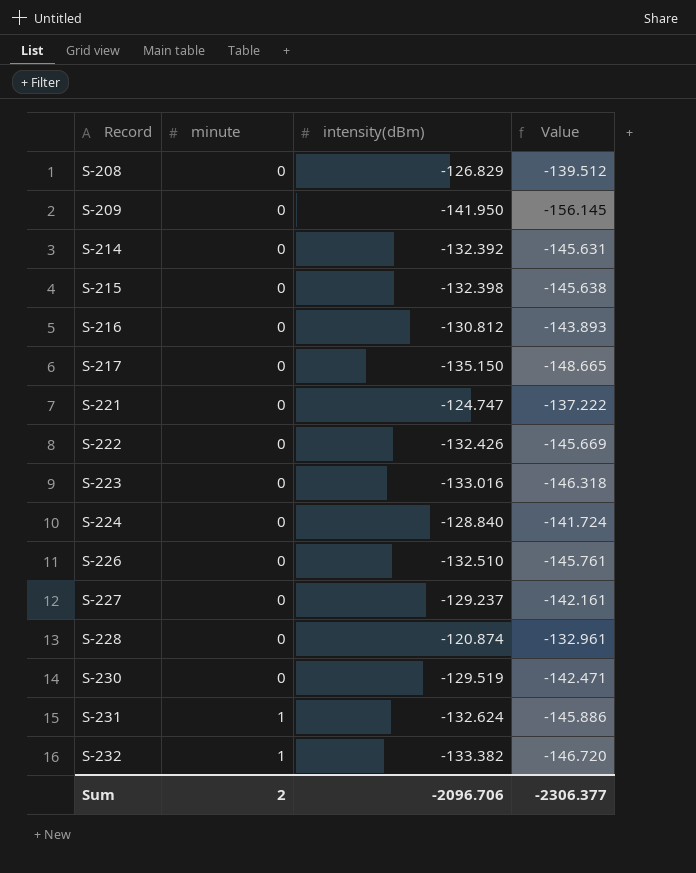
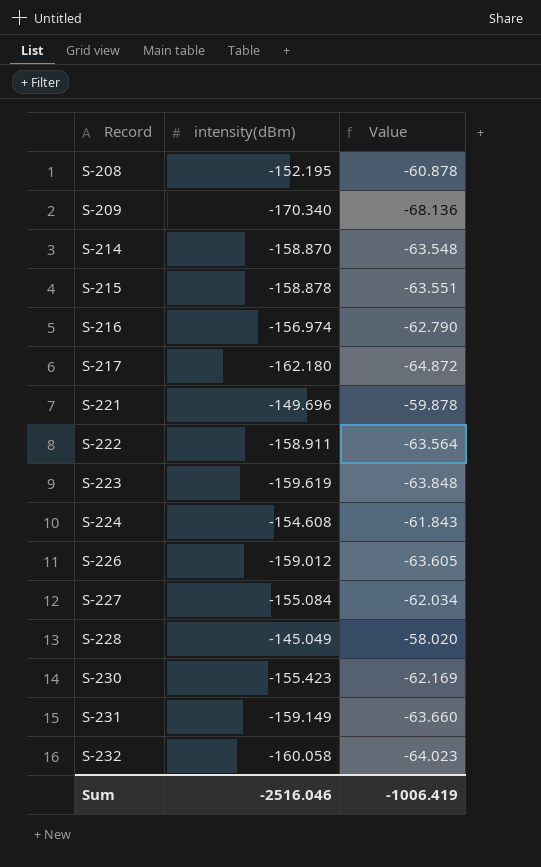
column minute | position: 2 -> none
column Value | formula: [intensity(dBm)] * 1.1 -> [intensity(dBm)] * 0.4
S-208 | intensity(dBm): -126.829 -> -152.195
S-209 | intensity(dBm): -141.950 -> -170.340
S-214 | intensity(dBm): -132.392 -> -158.870
S-215 | intensity(dBm): -132.398 -> -158.878
S-216 | intensity(dBm): -130.812 -> -156.974
S-217 | intensity(dBm): -135.150 -> -162.180
S-221 | intensity(dBm): -124.747 -> -149.696
S-222 | intensity(dBm): -132.426 -> -158.911
S-223 | intensity(dBm): -133.016 -> -159.619
S-224 | intensity(dBm): -128.840 -> -154.608
S-226 | intensity(dBm): -132.510 -> -159.012
S-227 | intensity(dBm): -129.237 -> -155.084
S-228 | intensity(dBm): -120.874 -> -145.049
S-230 | intensity(dBm): -129.519 -> -155.423
S-231 | intensity(dBm): -132.624 -> -159.149
S-232 | intensity(dBm): -133.382 -> -160.058
Sum | intensity(dBm): -2096.706 -> -2516.046
Sum | Value: -2306.377 -> -1006.419

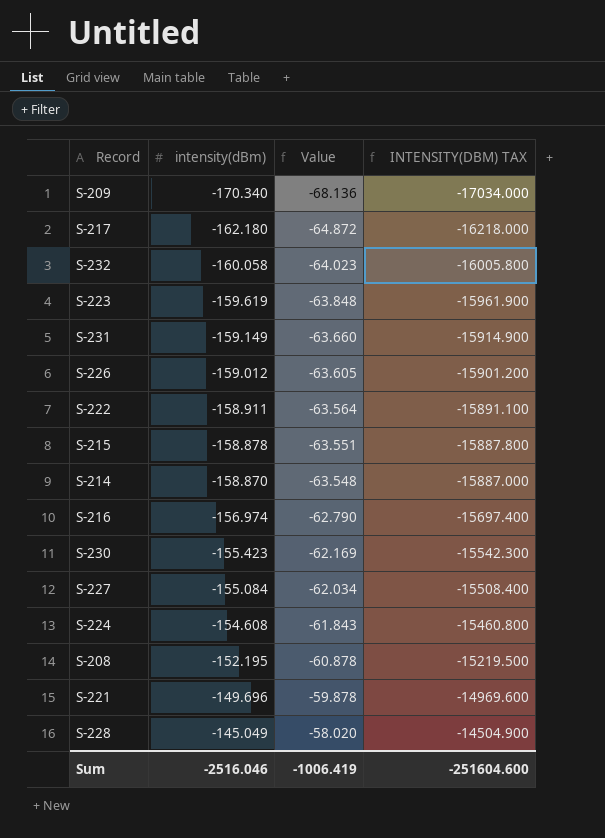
row order: Record ascending -> intensity(dBm) ascending
column INTENSITY(DBM) TAX | formula: none -> [intensity(dBm)] * 100

